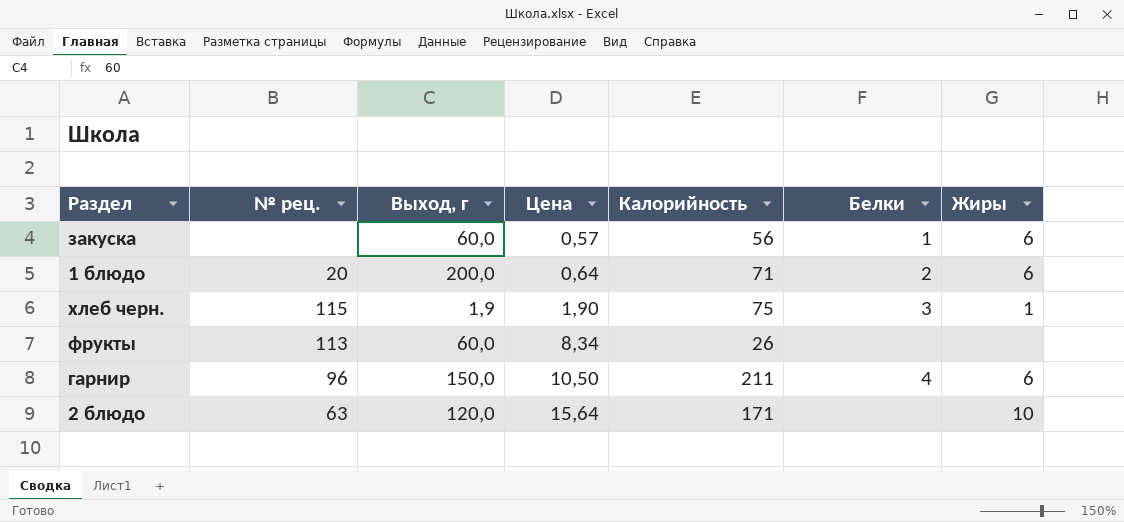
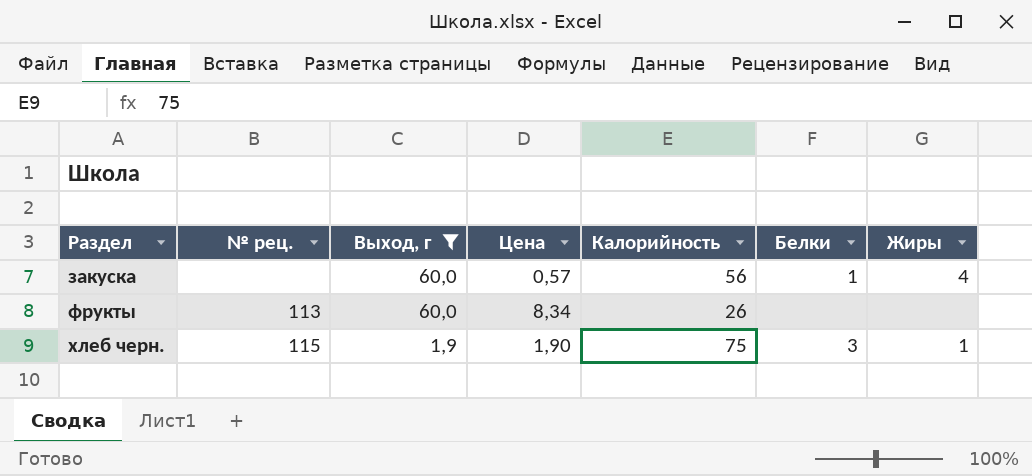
filter: none -> Выход, г <= 60,0
row order: Цена ascending -> Раздел ascending
закуска | Жиры: 6 -> 4

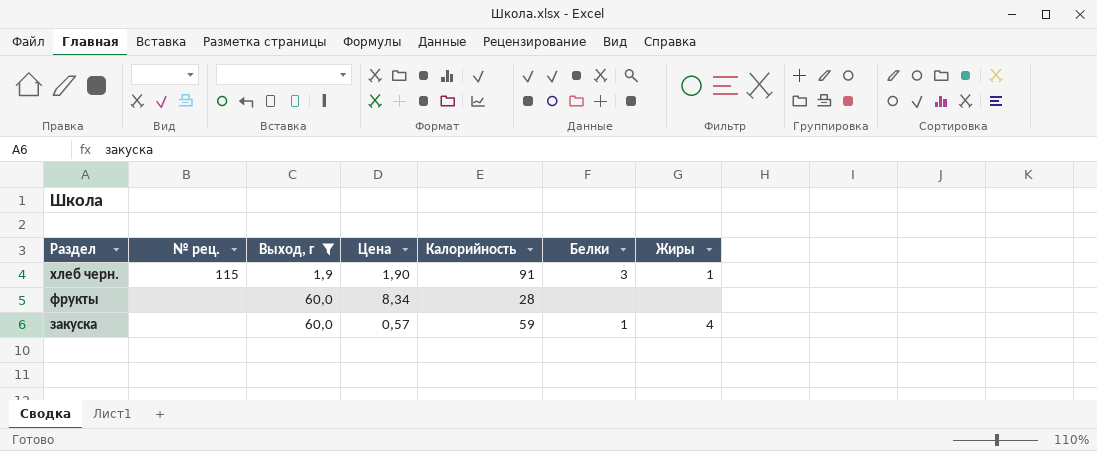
row order: Раздел ascending -> Раздел descending
хлеб черн. | Калорийность: 75 -> 91
фрукты | № рец.: 113 -> none
фрукты | Калорийность: 26 -> 28
закуска | Калорийность: 56 -> 59

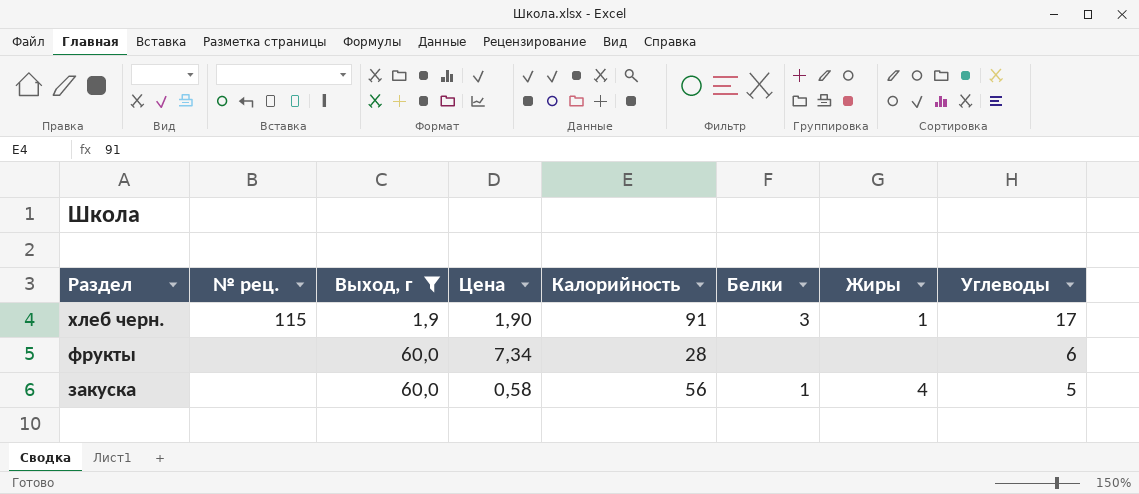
column Углеводы | position: none -> 8
фрукты | Цена: 8,34 -> 7,34
закуска | Цена: 0,57 -> 0,58
закуска | Калорийность: 59 -> 56

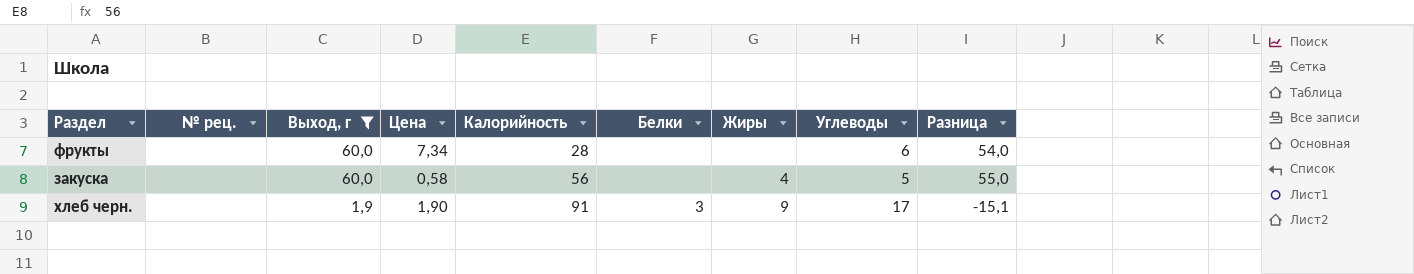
row order: Раздел descending -> Выход, г descending
column Разница | formula: none -> [Выход, г] - [Углеводы]
закуска | Белки: 1 -> none
хлеб черн. | № рец.: 115 -> none
хлеб черн. | Жиры: 1 -> 9

